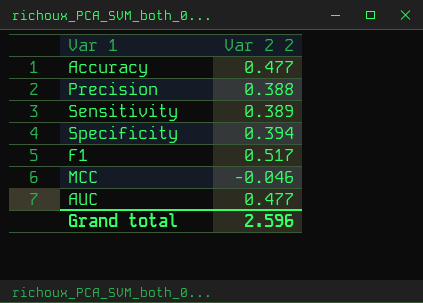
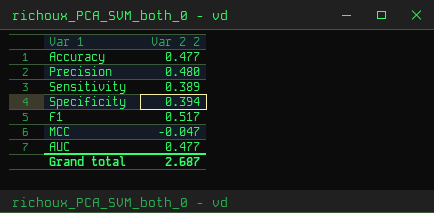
Precision | Var 2 2: 0.388 -> 0.480
MCC | Var 2 2: -0.046 -> -0.047
Grand total | Var 2 2: 2.596 -> 2.687

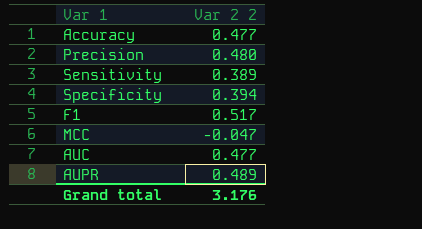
row AUPR: none -> 0.489
Grand total | Var 2 2: 2.687 -> 3.176

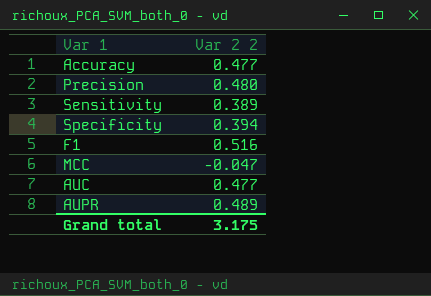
F1 | Var 2 2: 0.517 -> 0.516
Grand total | Var 2 2: 3.176 -> 3.175

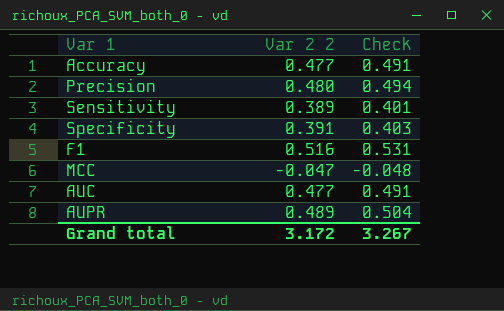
column Check | formula: none -> [Var 2 2] * 1.03
Specificity | Var 2 2: 0.394 -> 0.391
Grand total | Var 2 2: 3.175 -> 3.172

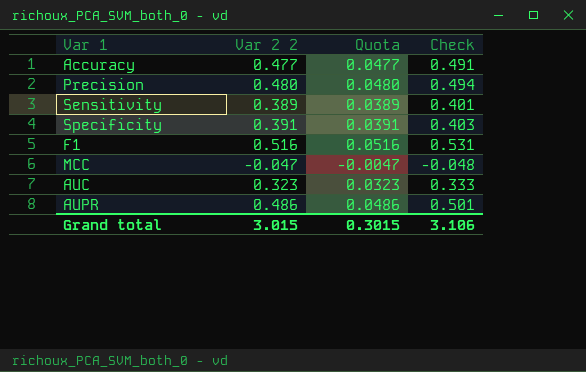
column Quota | formula: none -> [Var 2 2] * 0.1
AUC | Var 2 2: 0.477 -> 0.323
AUC | Check: 0.491 -> 0.333
AUPR | Var 2 2: 0.489 -> 0.486
AUPR | Check: 0.504 -> 0.501
Grand total | Var 2 2: 3.172 -> 3.015
Grand total | Check: 3.267 -> 3.106

